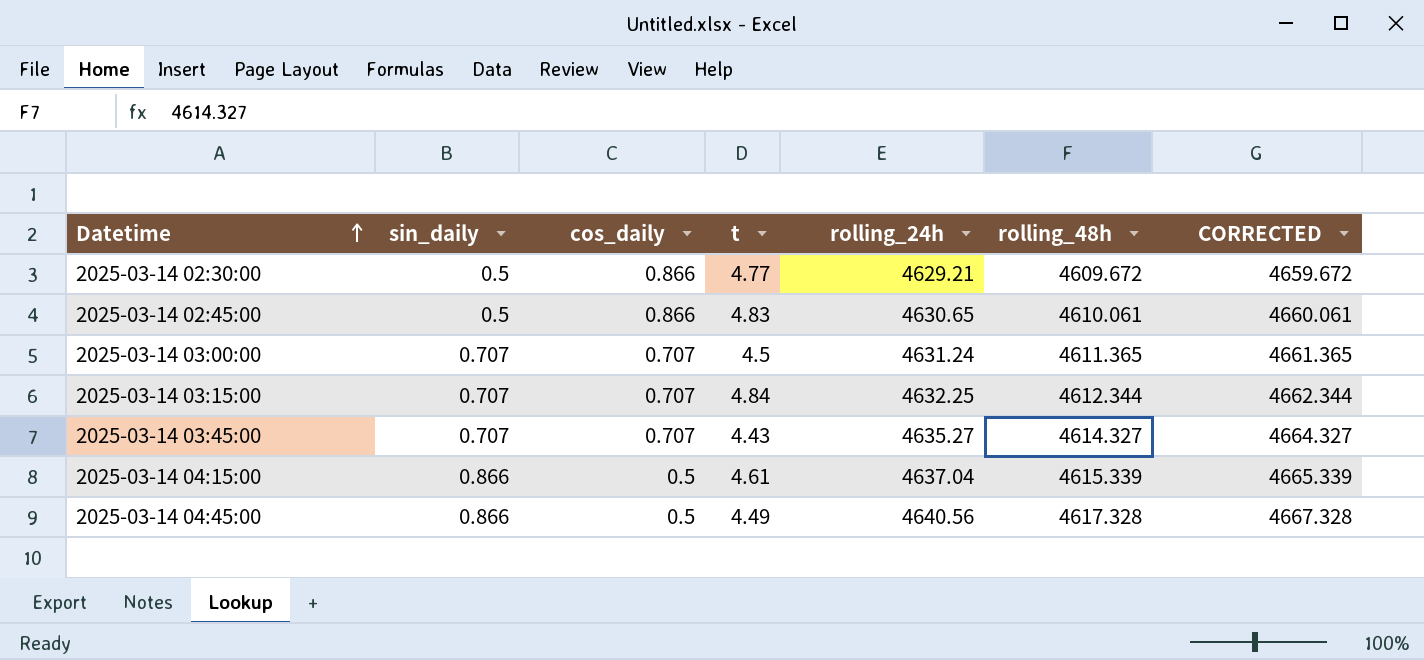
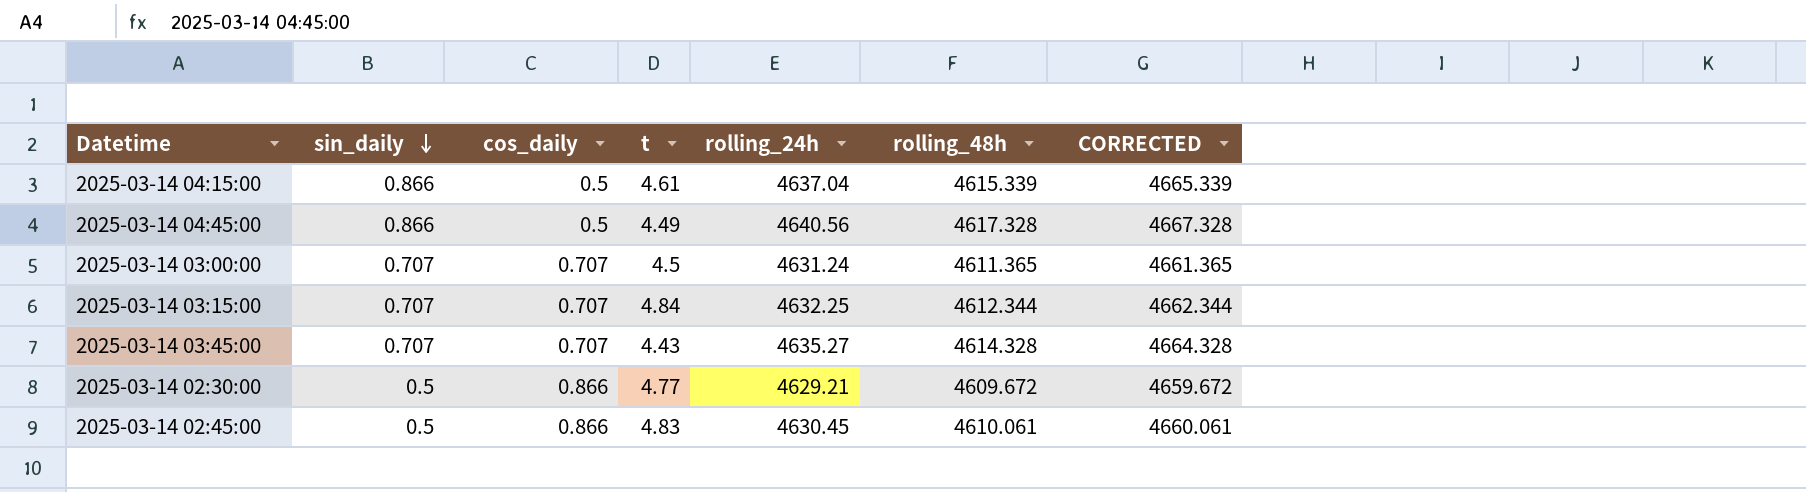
row order: Datetime ascending -> sin_daily descending
2025-03-14 03:45:00 | rolling_48h: 4614.327 -> 4614.328
2025-03-14 03:45:00 | CORRECTED: 4664.327 -> 4664.328
2025-03-14 02:45:00 | rolling_24h: 4630.65 -> 4630.45

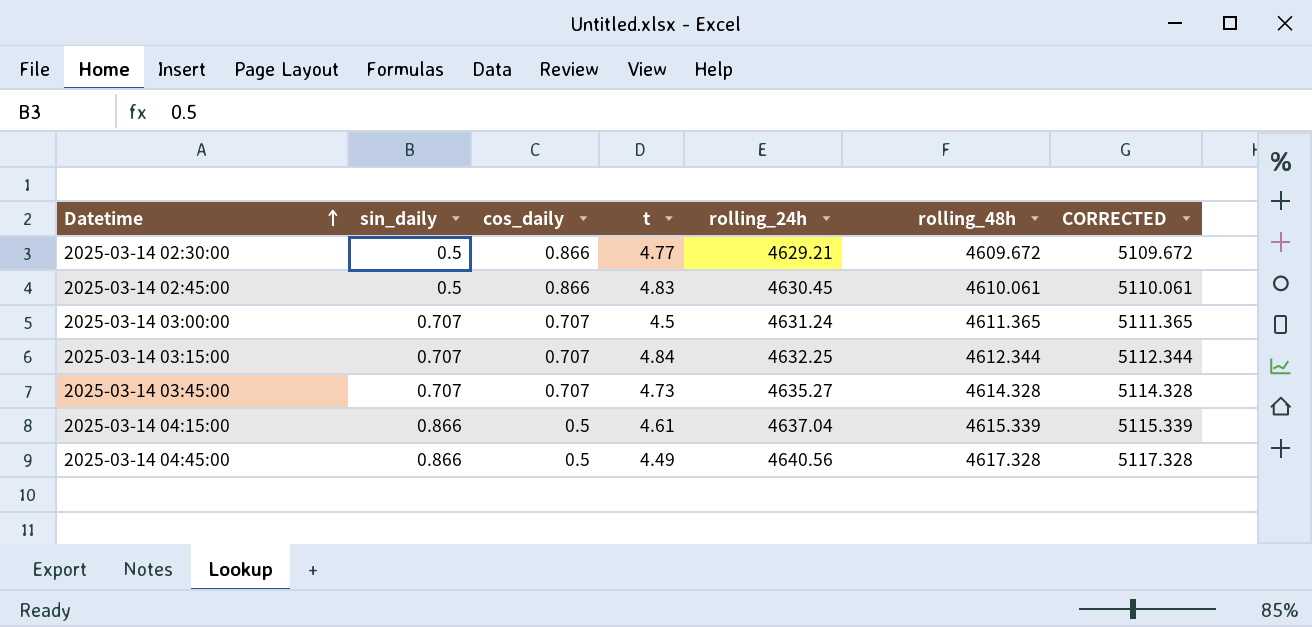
row order: sin_daily descending -> Datetime ascending
column CORRECTED | formula: [rolling_48h] + 50 -> [rolling_48h] + 500
2025-03-14 03:45:00 | t: 4.43 -> 4.73

